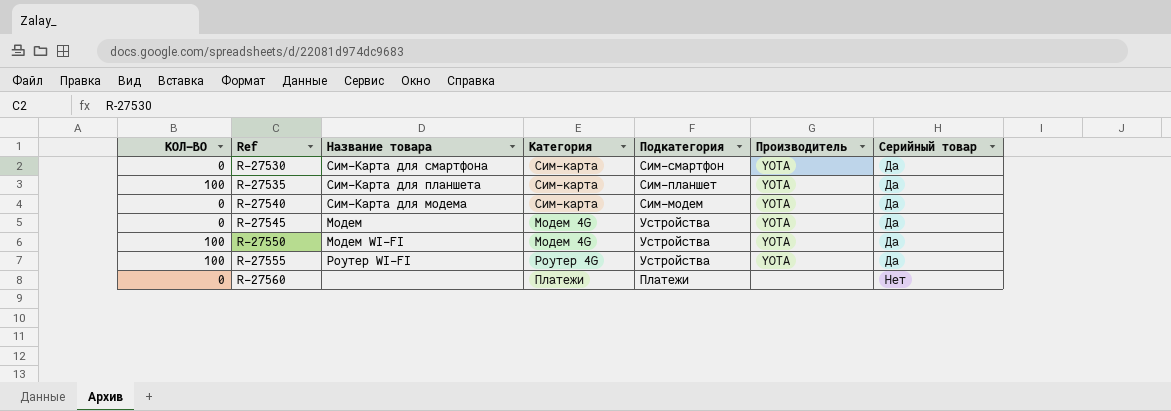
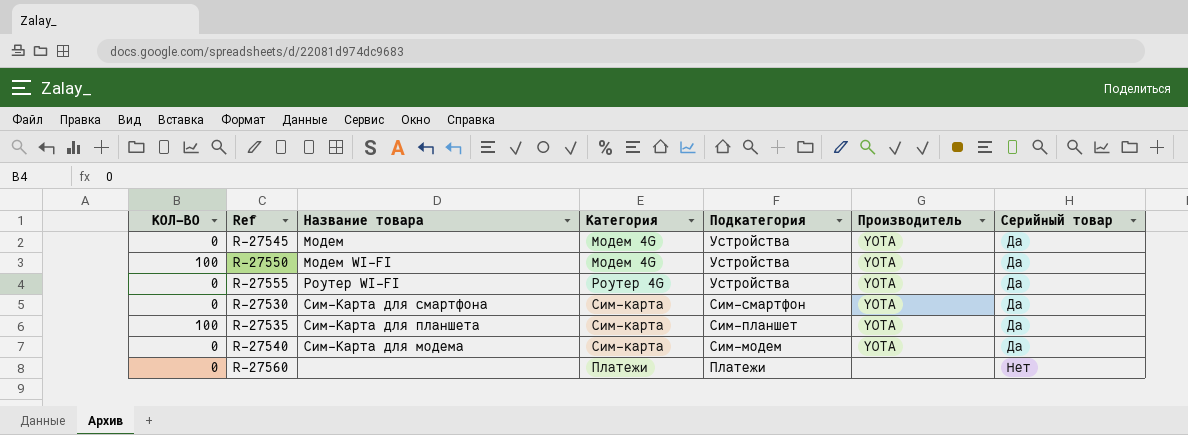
row order: Ref ascending -> Подкатегория descending
R-27555 | КОЛ-ВО: 100 -> 0

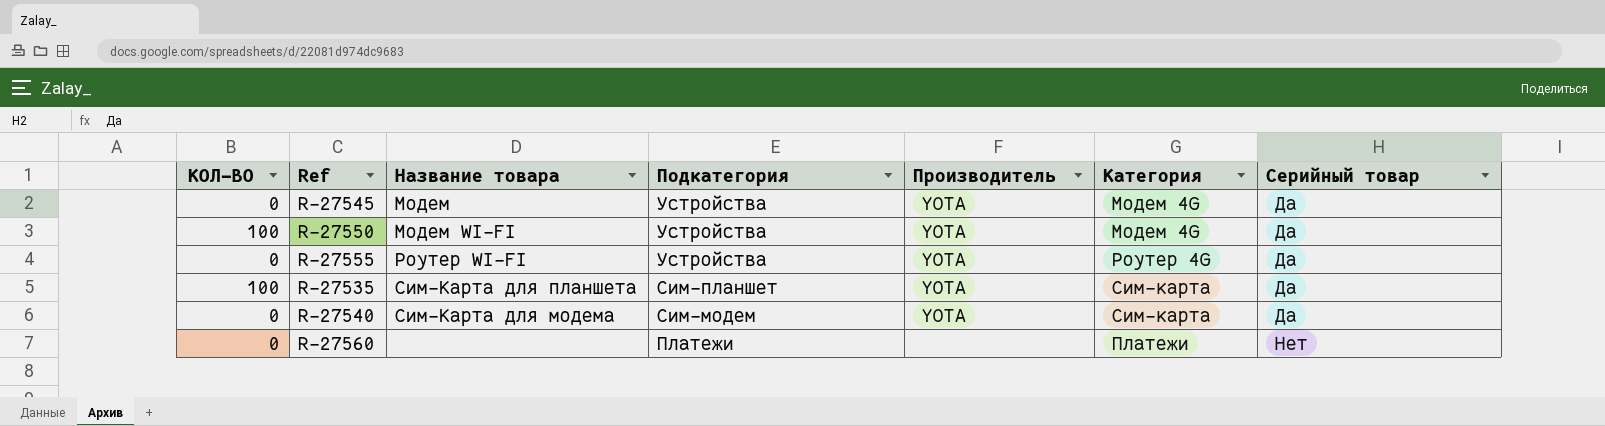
column Категория | position: 4 -> 6
row R-27530: 0 | Сим-Карта для смартфона | Сим-карта | Сим-смартфон | YOTA | Да -> none

